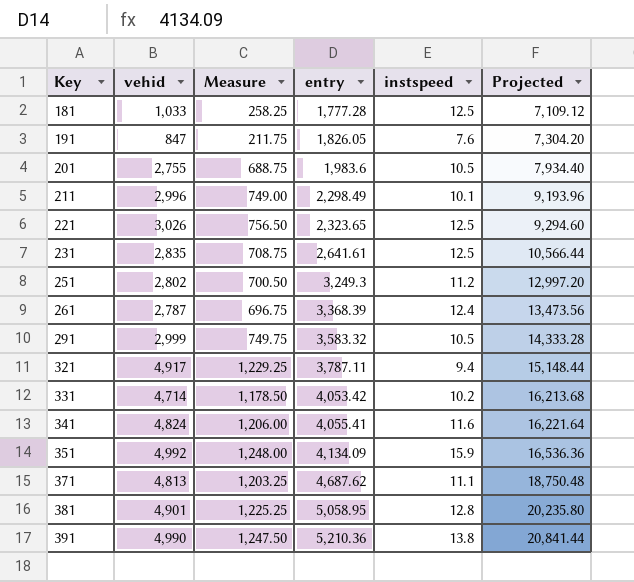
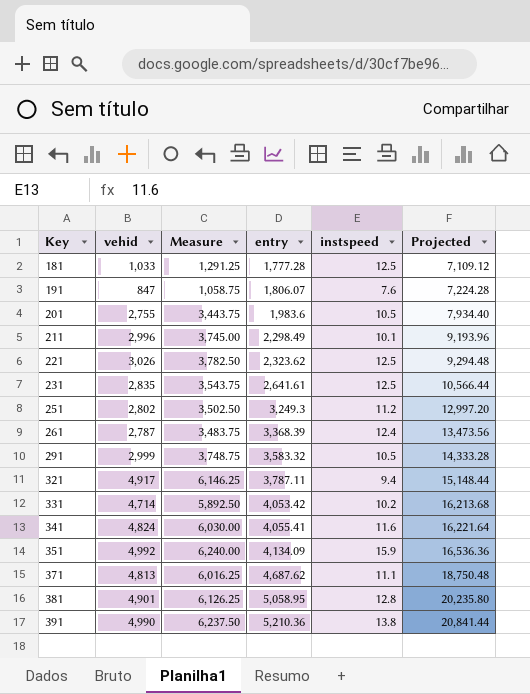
column Measure | formula: [vehid] * 0.25 -> [vehid] * 1.25
191 | entry: 1,826.05 -> 1,806.07
191 | Projected: 7,304.20 -> 7,224.28
221 | entry: 2,323.65 -> 2,323.62
221 | Projected: 9,294.60 -> 9,294.48

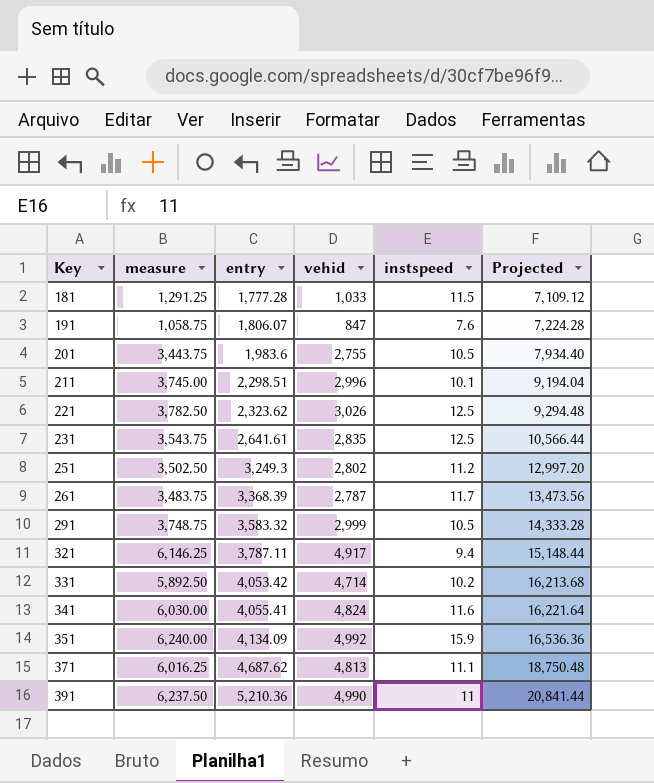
column name: Measure -> measure
column vehid | position: 2 -> 4
row 381: 4,901 | 6,126.25 | 5,058.95 | 12.8 | 20,235.80 -> none
181 | instspeed: 12.5 -> 11.5
211 | entry: 2,298.49 -> 2,298.51
211 | Projected: 9,193.96 -> 9,194.04
261 | instspeed: 12.4 -> 11.7
391 | instspeed: 13.8 -> 11

